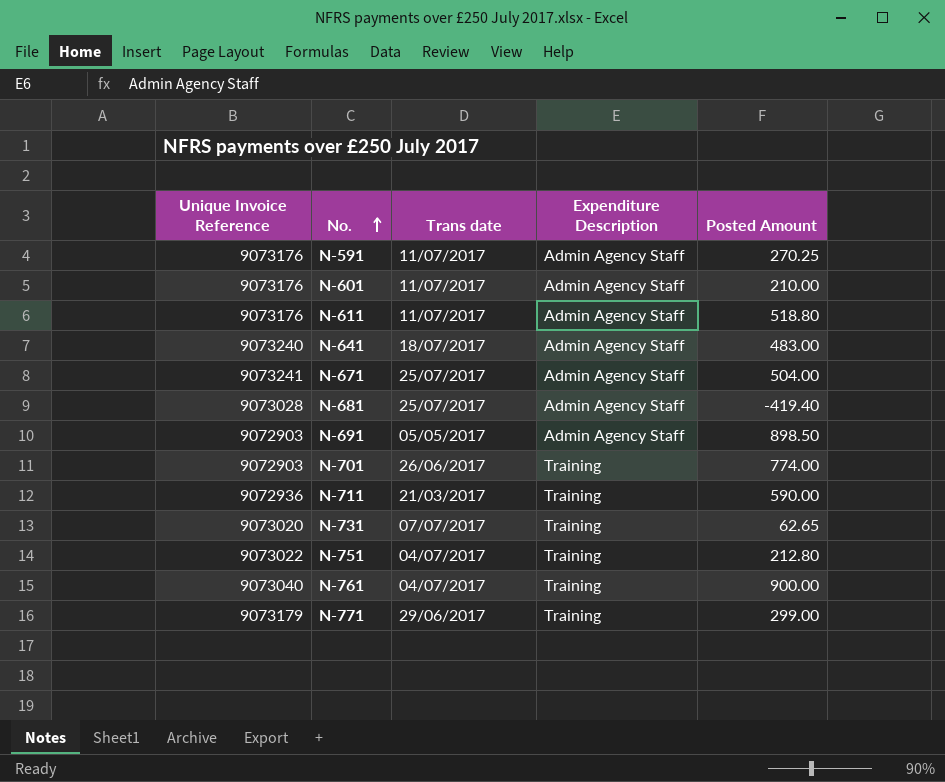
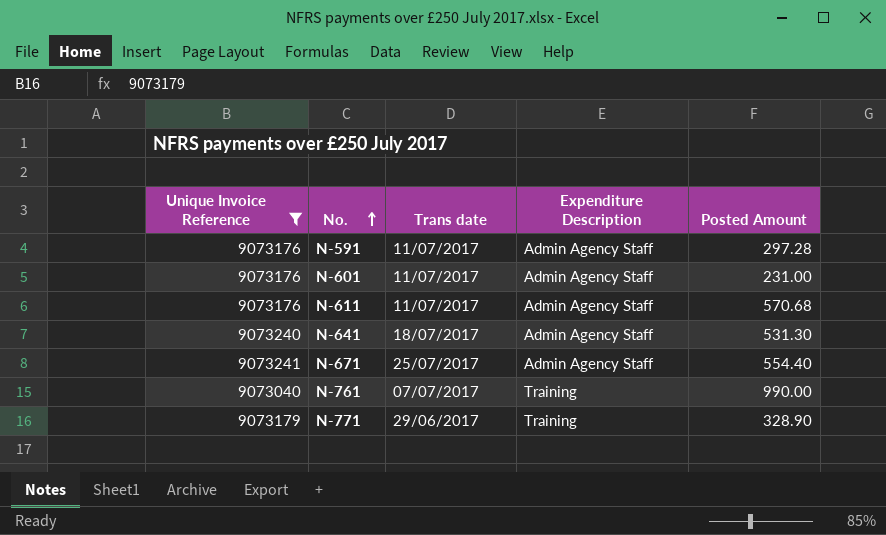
filter: none -> Unique Invoice Reference >= 9073040
N-591 | Posted Amount: 270.25 -> 297.28
N-601 | Posted Amount: 210.00 -> 231.00
N-611 | Posted Amount: 518.80 -> 570.68
N-641 | Posted Amount: 483.00 -> 531.30
N-671 | Posted Amount: 504.00 -> 554.40
N-761 | Trans date: 04/07/2017 -> 07/07/2017
N-761 | Posted Amount: 900.00 -> 990.00
N-771 | Posted Amount: 299.00 -> 328.90

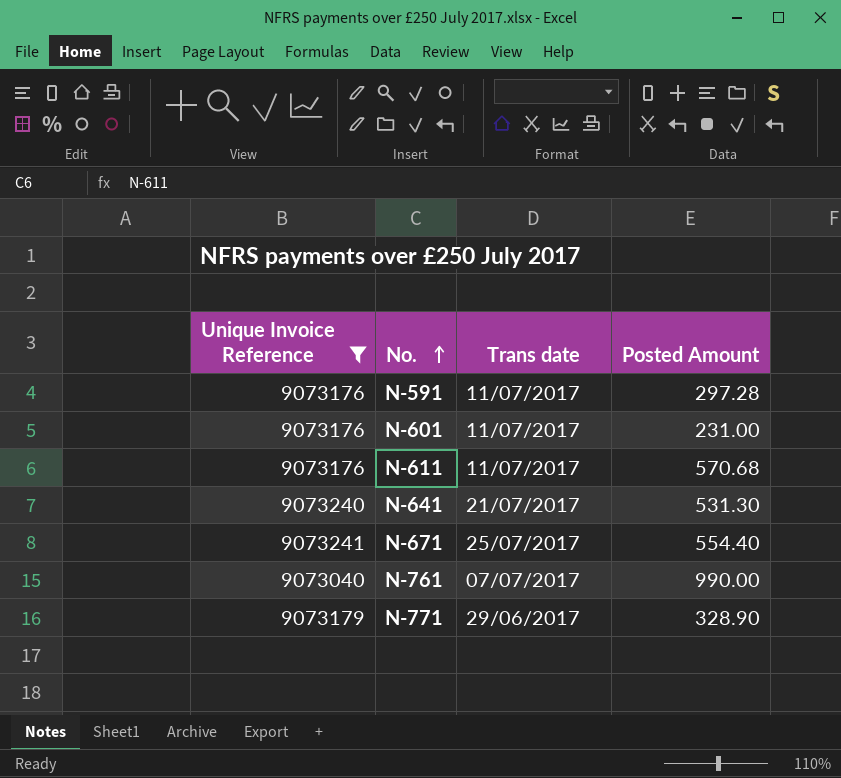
column Expenditure Description | position: 4 -> none
N-641 | Trans date: 18/07/2017 -> 21/07/2017

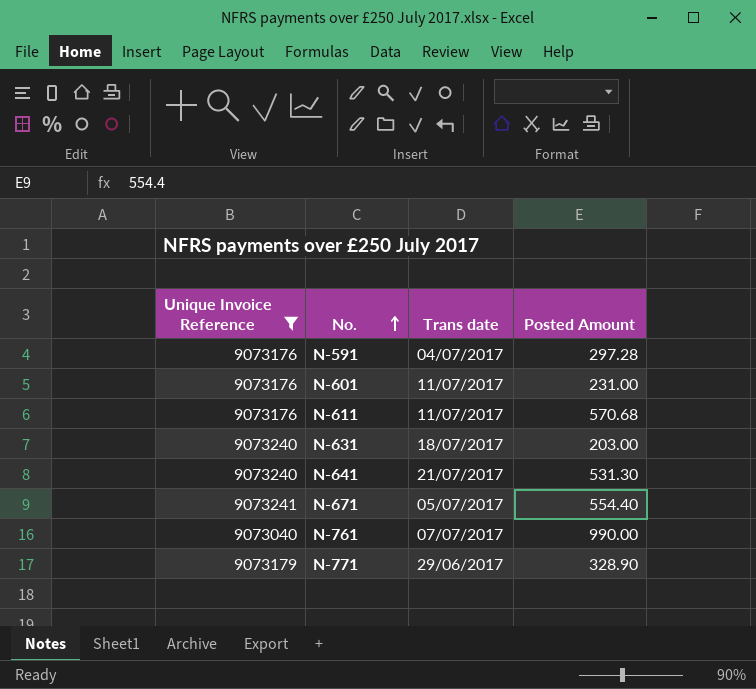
N-591 | Trans date: 11/07/2017 -> 04/07/2017
row N-631: none -> 9073240 | 18/07/2017 | 203.00
N-671 | Trans date: 25/07/2017 -> 05/07/2017

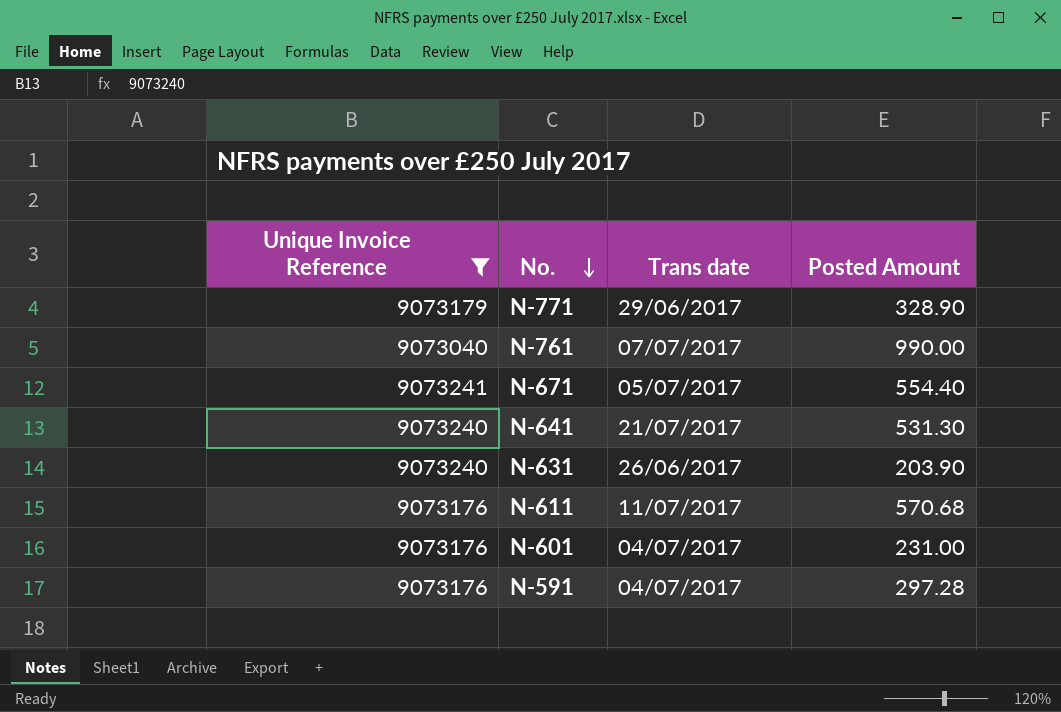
row order: No. ascending -> No. descending
N-631 | Trans date: 18/07/2017 -> 26/06/2017
N-631 | Posted Amount: 203.00 -> 203.90
N-601 | Trans date: 11/07/2017 -> 04/07/2017

